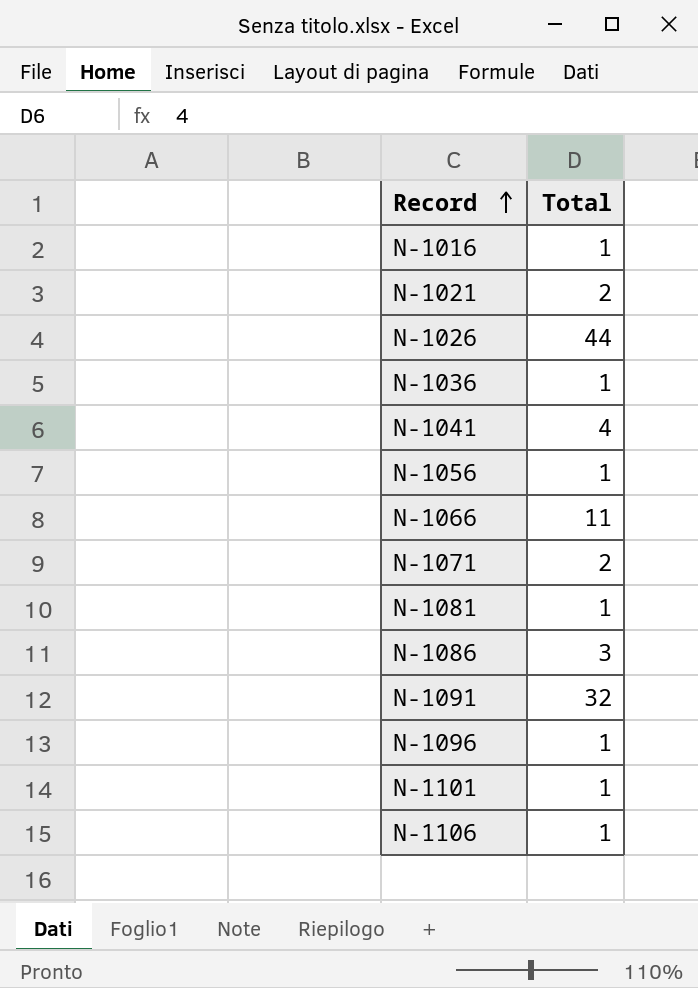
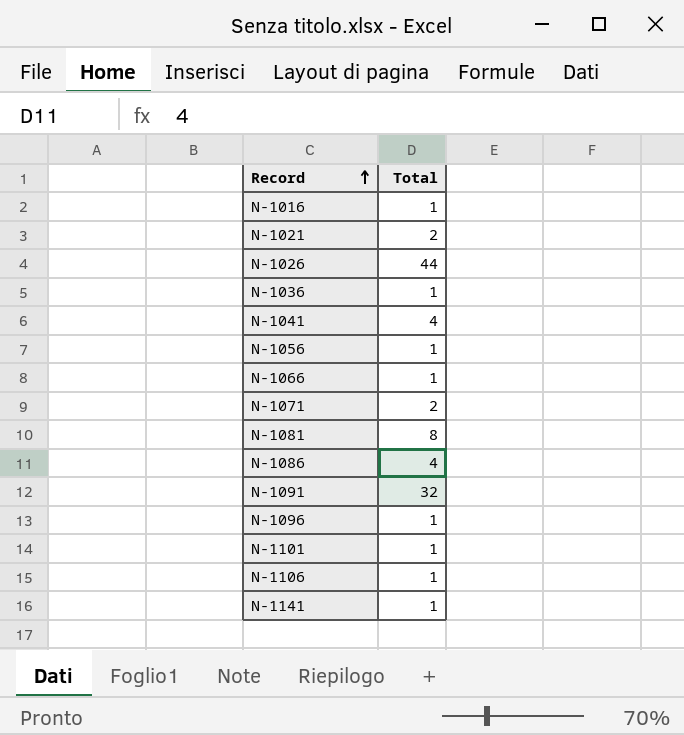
N-1066 | Total: 11 -> 1
N-1081 | Total: 1 -> 8
N-1086 | Total: 3 -> 4
row N-1141: none -> 1

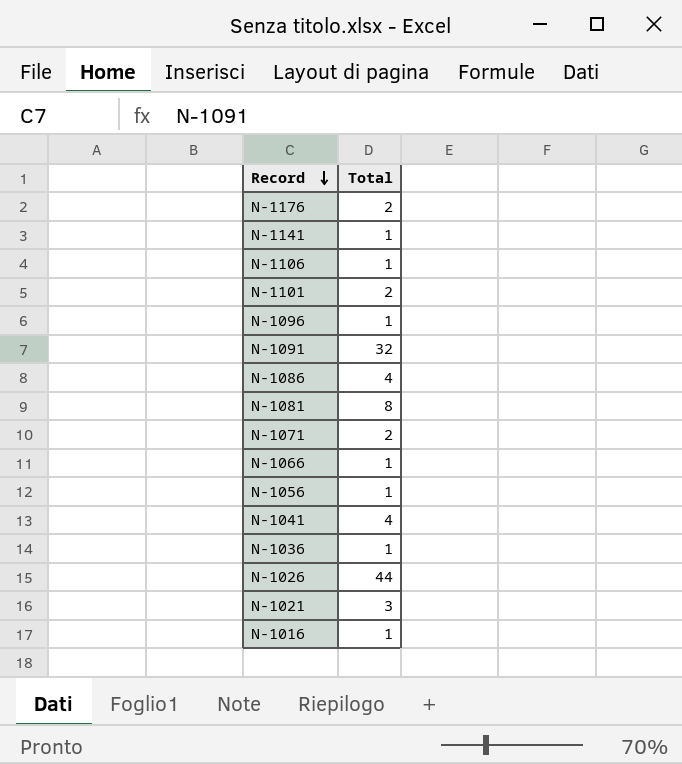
row order: Record ascending -> Record descending
row N-1176: none -> 2
N-1101 | Total: 1 -> 2
N-1021 | Total: 2 -> 3

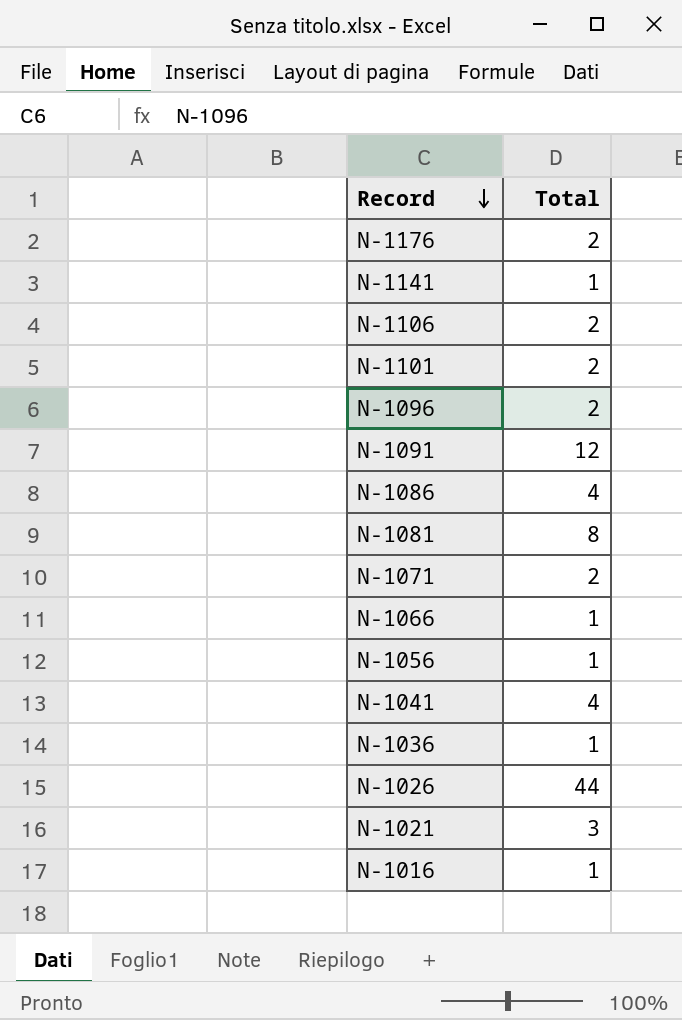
N-1106 | Total: 1 -> 2
N-1096 | Total: 1 -> 2
N-1091 | Total: 32 -> 12

